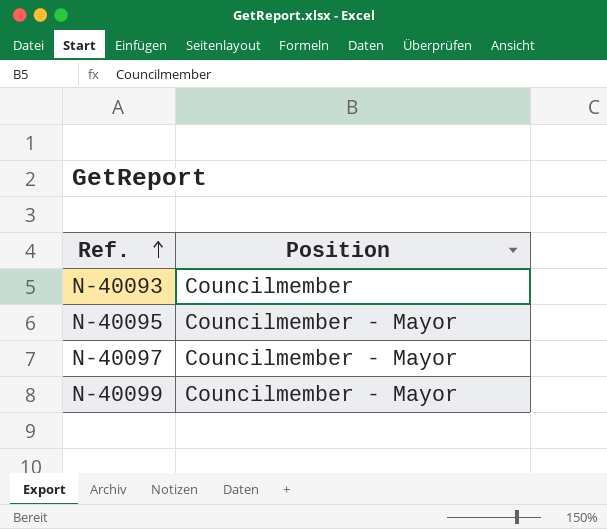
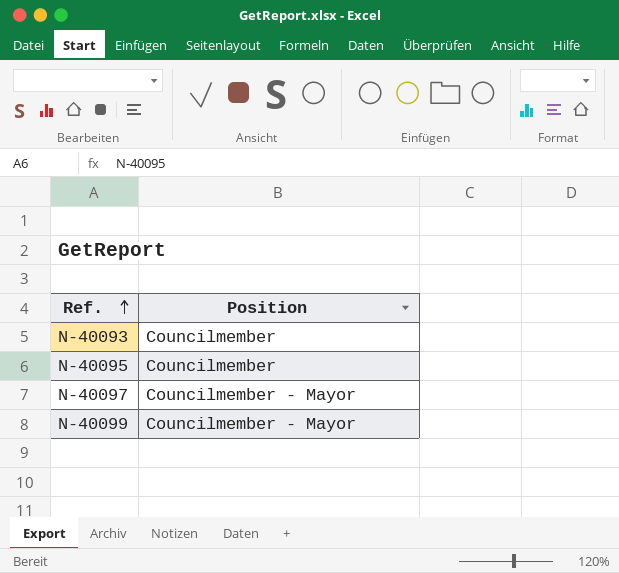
N-40095 | Position: Councilmember - Mayor -> Councilmember

